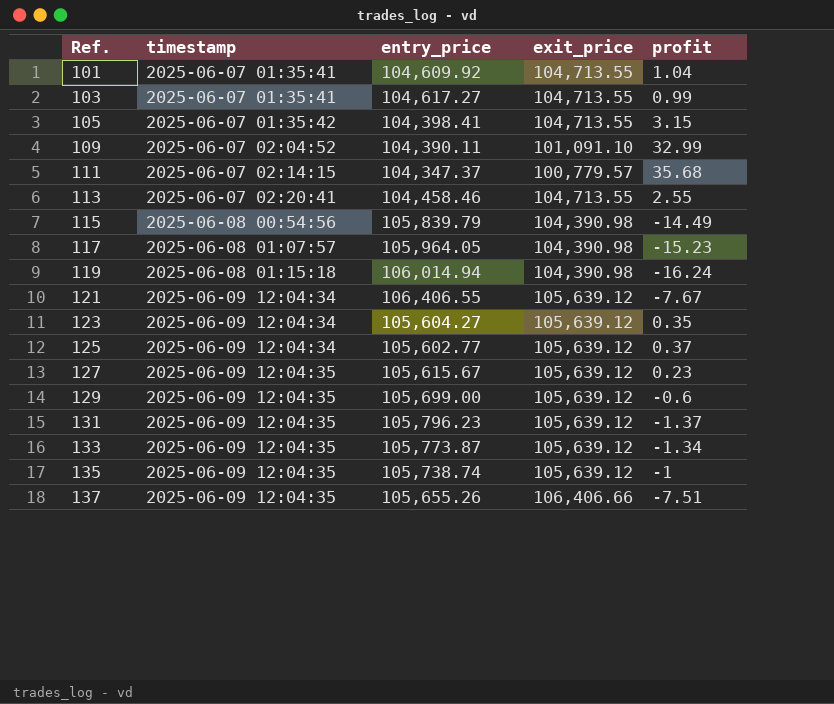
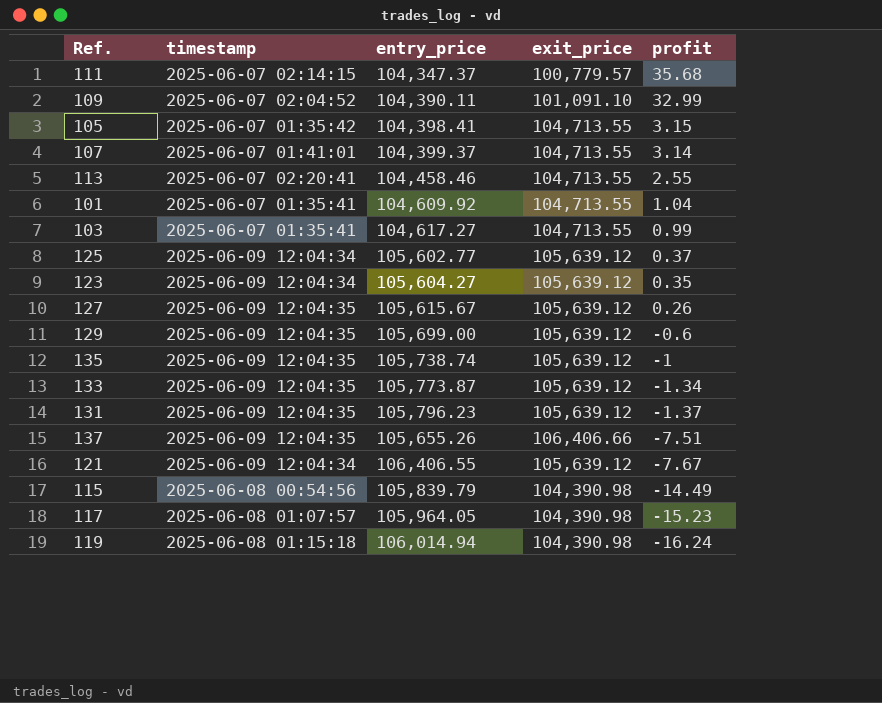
row order: Ref. ascending -> profit descending
row 107: none -> 2025-06-07 01:41:01 | 104,399.37 | 104,713.55 | 3.14
127 | profit: 0.23 -> 0.26

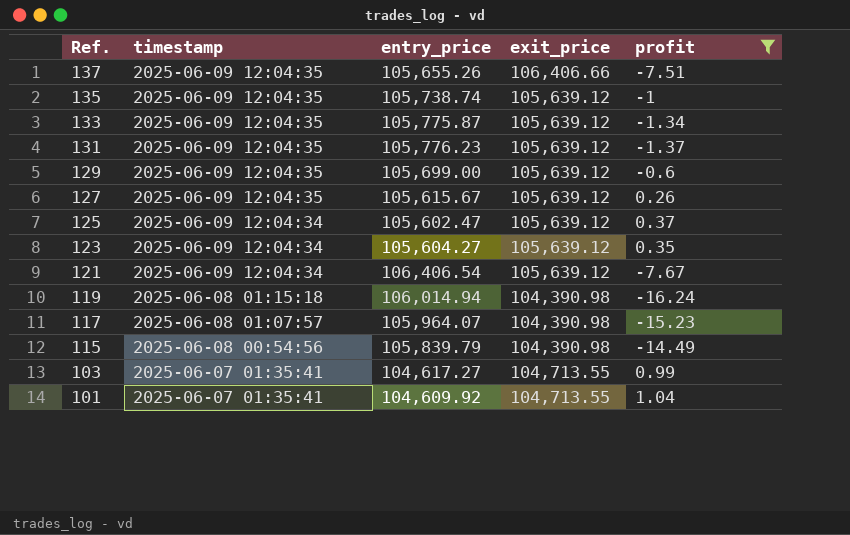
filter: none -> profit <= 1.04
row order: profit descending -> Ref. descending
133 | entry_price: 105,773.87 -> 105,775.87
131 | entry_price: 105,796.23 -> 105,776.23
125 | entry_price: 105,602.77 -> 105,602.47
121 | entry_price: 106,406.55 -> 106,406.54
117 | entry_price: 105,964.05 -> 105,964.07

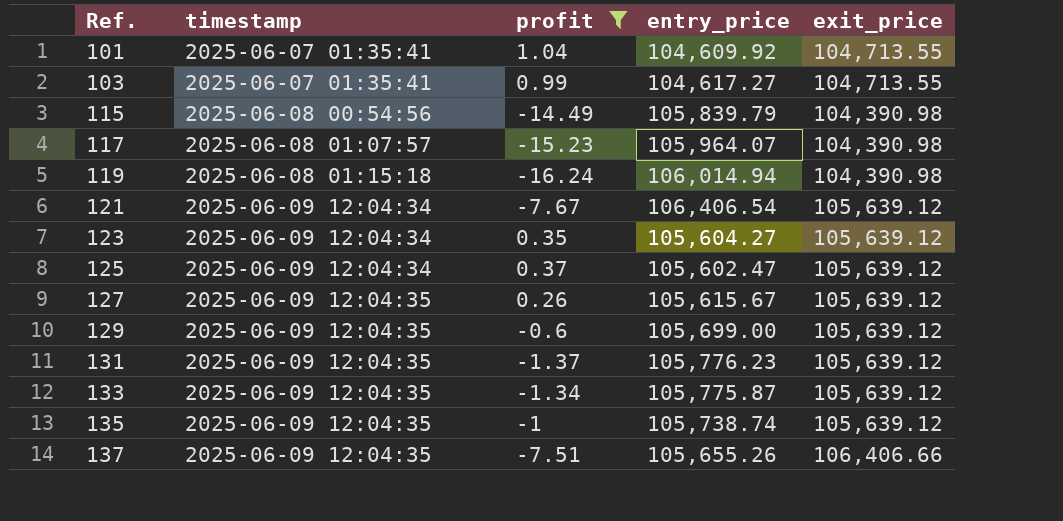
row order: Ref. descending -> Ref. ascending
column profit | position: 5 -> 3

